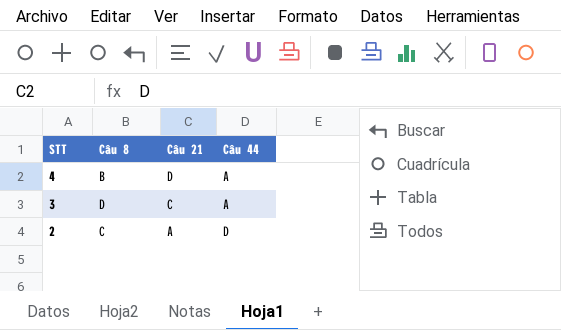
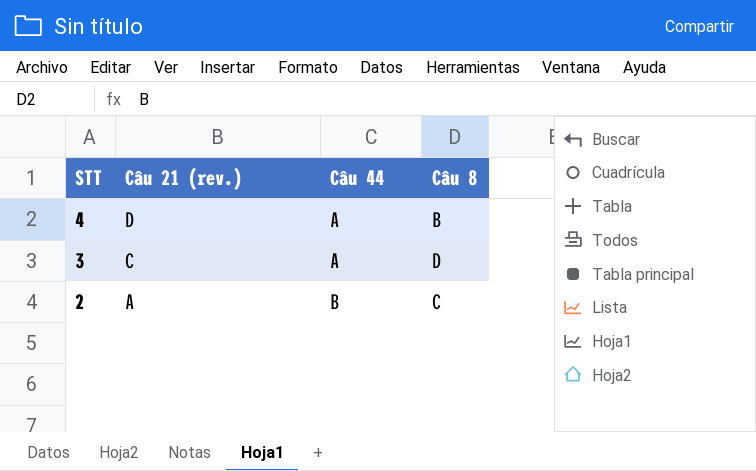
column name: Câu 21 -> Câu 21 (rev.)
column Câu 8 | position: 2 -> 4
2 | Câu 44: D -> B

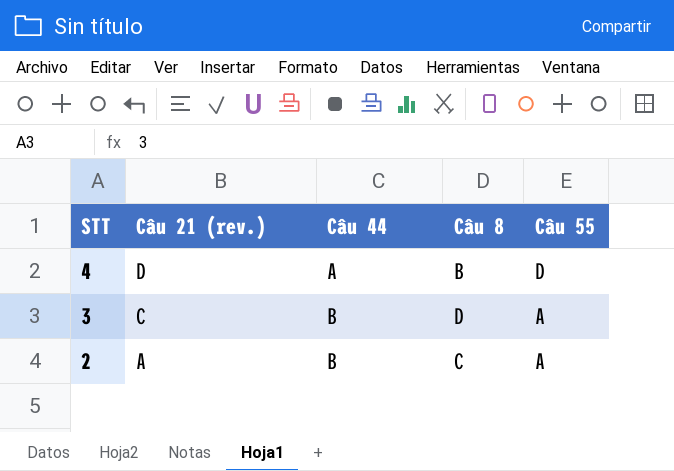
column Câu 55 | position: none -> 5
3 | Câu 44: A -> B

